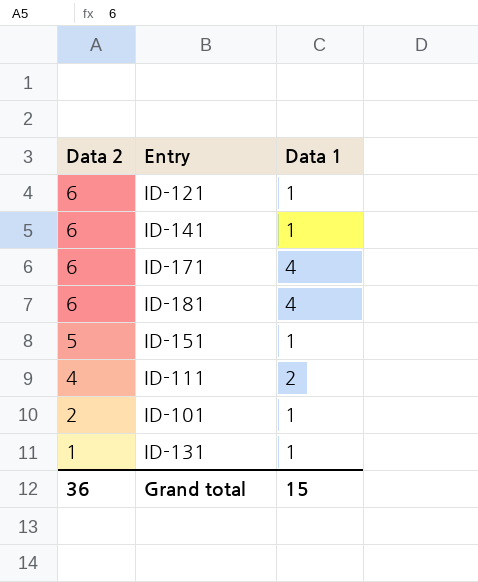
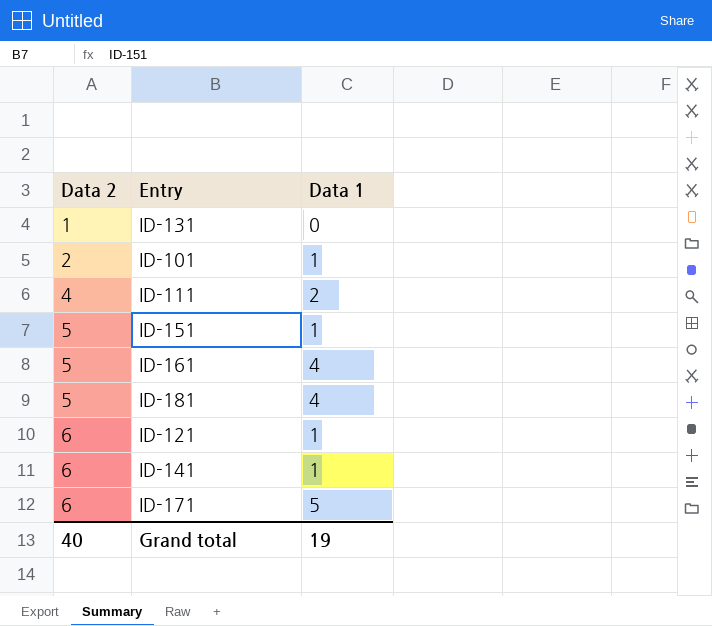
row order: Data 2 descending -> Data 2 ascending
ID-131 | Data 1: 1 -> 0
row ID-161: none -> 5 | 4
ID-181 | Data 2: 6 -> 5
ID-171 | Data 1: 4 -> 5
Grand total | Data 2: 36 -> 40
Grand total | Data 1: 15 -> 19

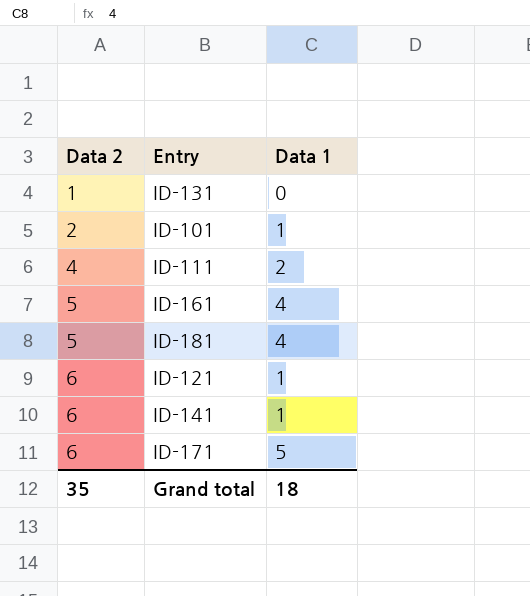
row ID-151: 5 | 1 -> none
Grand total | Data 2: 40 -> 35
Grand total | Data 1: 19 -> 18

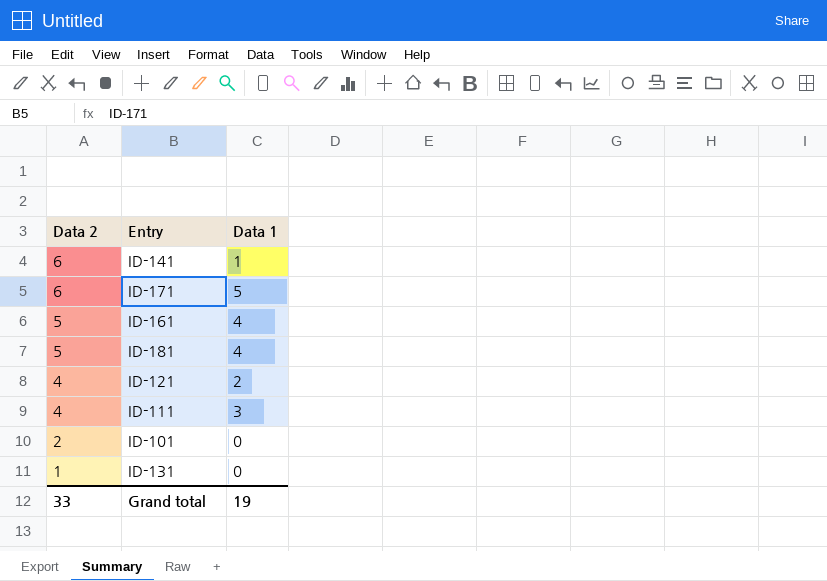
row order: Data 2 ascending -> Data 2 descending
ID-121 | Data 2: 6 -> 4
ID-121 | Data 1: 1 -> 2
ID-111 | Data 1: 2 -> 3
ID-101 | Data 1: 1 -> 0
Grand total | Data 2: 35 -> 33
Grand total | Data 1: 18 -> 19

